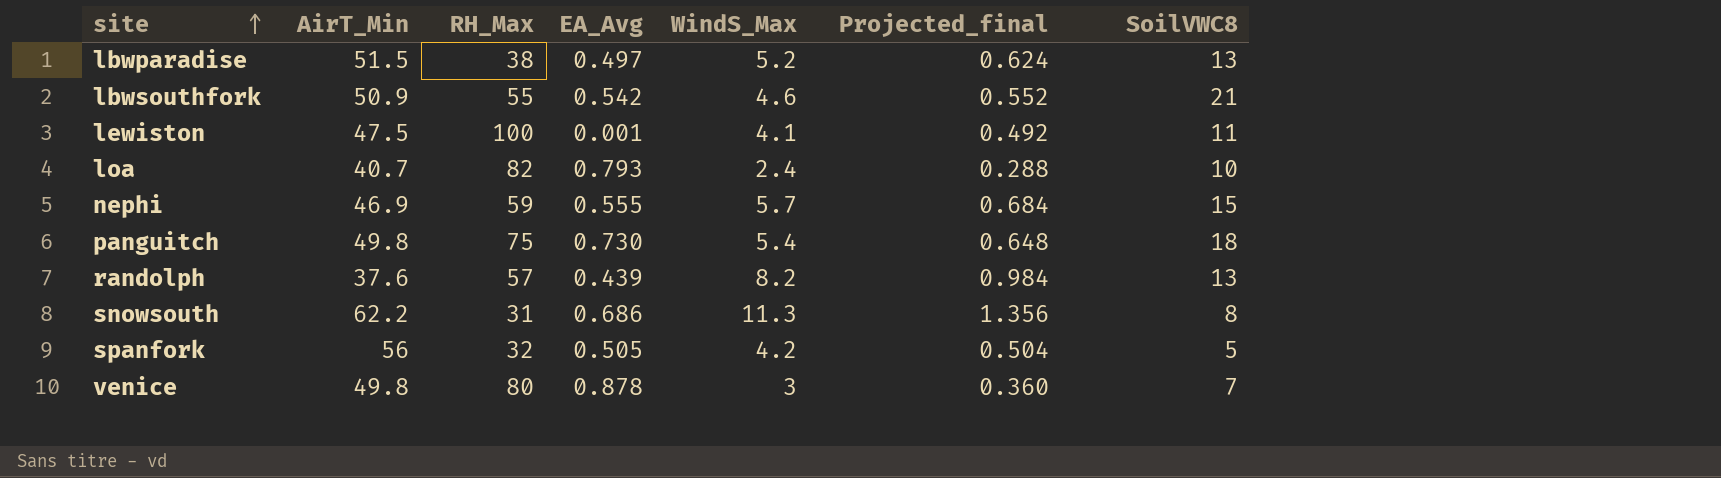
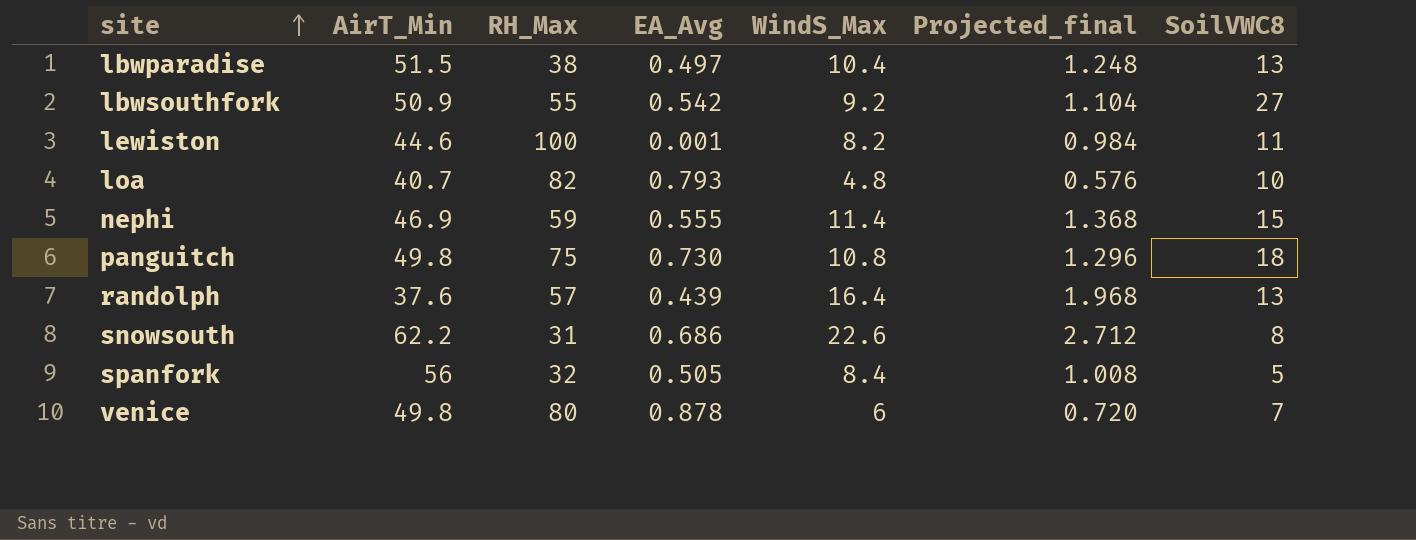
lbwparadise | WindS_Max: 5.2 -> 10.4
lbwparadise | Projected_final: 0.624 -> 1.248
lbwsouthfork | WindS_Max: 4.6 -> 9.2
lbwsouthfork | Projected_final: 0.552 -> 1.104
lbwsouthfork | SoilVWC8: 21 -> 27
lewiston | AirT_Min: 47.5 -> 44.6
lewiston | WindS_Max: 4.1 -> 8.2
lewiston | Projected_final: 0.492 -> 0.984
loa | WindS_Max: 2.4 -> 4.8
loa | Projected_final: 0.288 -> 0.576
nephi | WindS_Max: 5.7 -> 11.4
nephi | Projected_final: 0.684 -> 1.368
panguitch | WindS_Max: 5.4 -> 10.8
panguitch | Projected_final: 0.648 -> 1.296
randolph | WindS_Max: 8.2 -> 16.4
randolph | Projected_final: 0.984 -> 1.968
snowsouth | WindS_Max: 11.3 -> 22.6
snowsouth | Projected_final: 1.356 -> 2.712
spanfork | WindS_Max: 4.2 -> 8.4
spanfork | Projected_final: 0.504 -> 1.008
venice | WindS_Max: 3 -> 6
venice | Projected_final: 0.360 -> 0.720

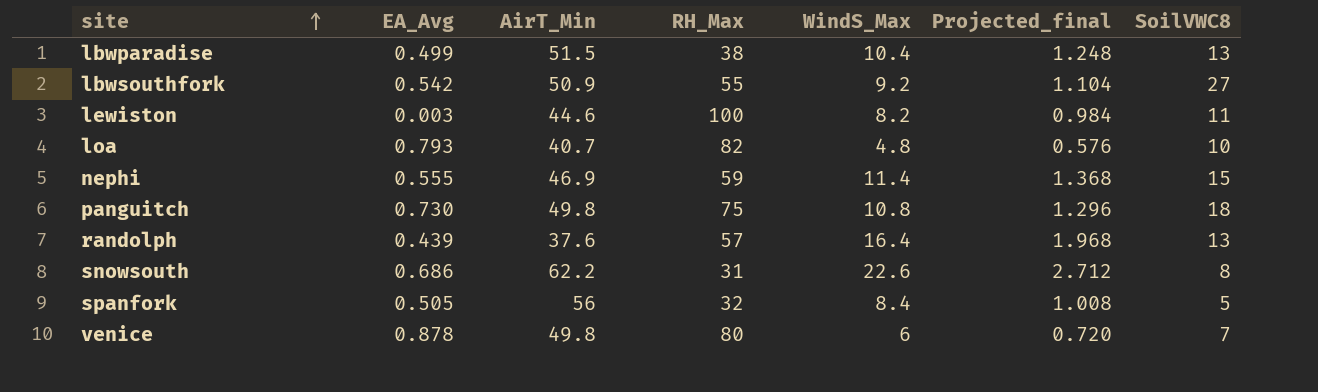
column EA_Avg | position: 4 -> 2
lbwparadise | EA_Avg: 0.497 -> 0.499
lewiston | EA_Avg: 0.001 -> 0.003

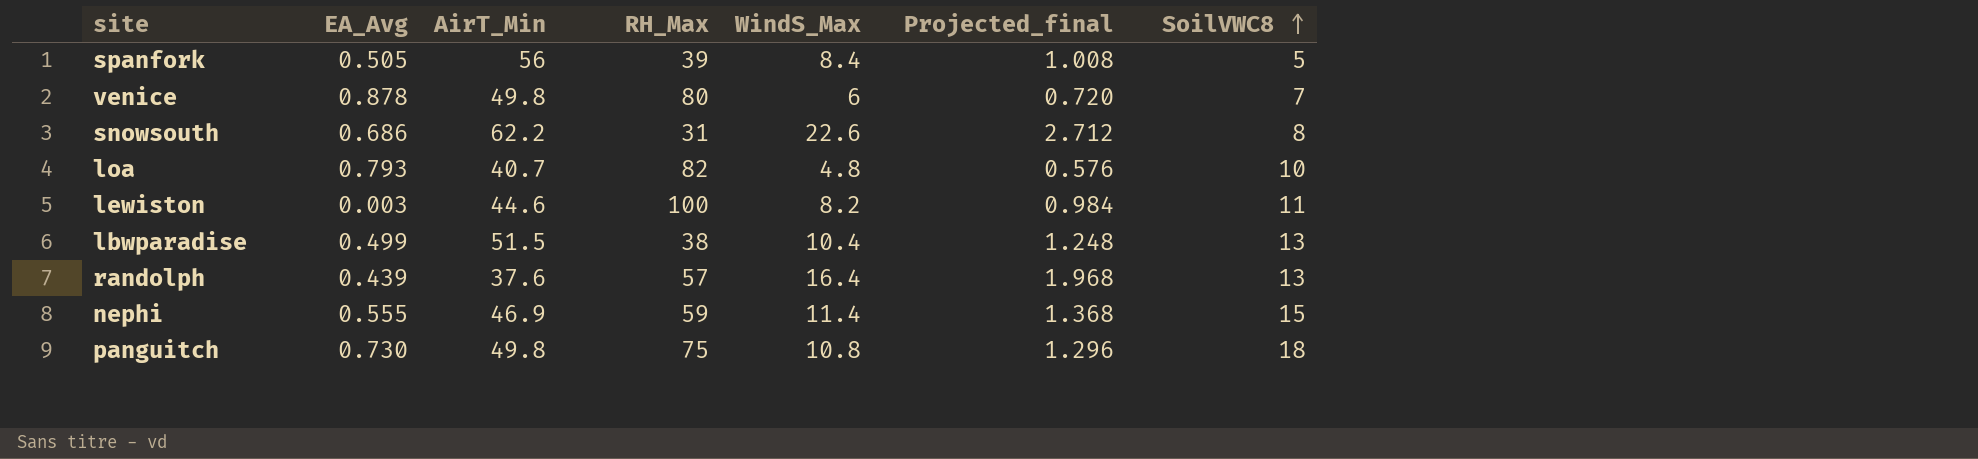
row order: site ascending -> SoilVWC8 ascending
row lbwsouthfork: 0.542 | 50.9 | 55 | 9.2 | 1.104 | 27 -> none
spanfork | RH_Max: 32 -> 39

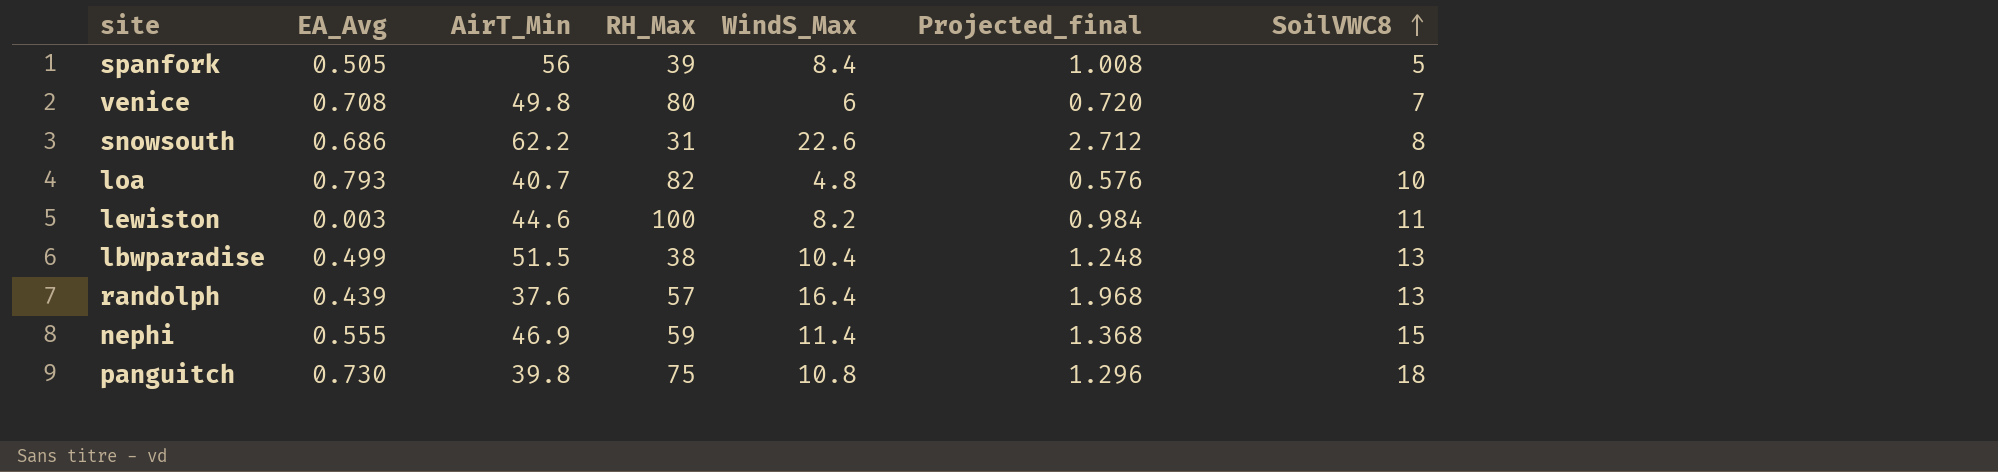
venice | EA_Avg: 0.878 -> 0.708
panguitch | AirT_Min: 49.8 -> 39.8

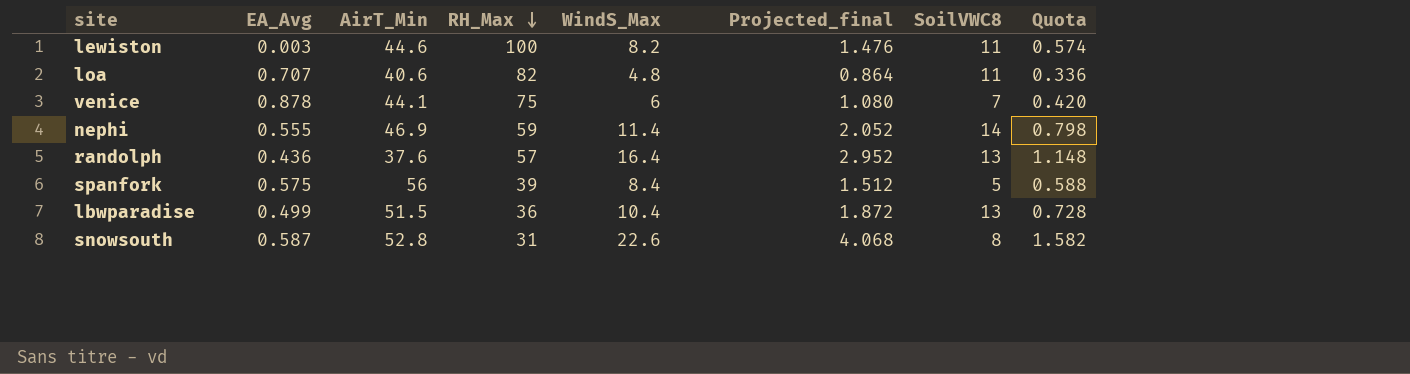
row order: SoilVWC8 ascending -> RH_Max descending
column Projected_final | formula: [WindS_Max] * 0.12 -> [WindS_Max] * 0.18
column Quota | formula: none -> [WindS_Max] * 0.07
row panguitch: 0.730 | 39.8 | 75 | 10.8 | 1.296 | 18 -> none
loa | EA_Avg: 0.793 -> 0.707
loa | AirT_Min: 40.7 -> 40.6
loa | SoilVWC8: 10 -> 11
venice | EA_Avg: 0.708 -> 0.878
venice | AirT_Min: 49.8 -> 44.1
venice | RH_Max: 80 -> 75
nephi | SoilVWC8: 15 -> 14
randolph | EA_Avg: 0.439 -> 0.436
spanfork | EA_Avg: 0.505 -> 0.575
lbwparadise | RH_Max: 38 -> 36
snowsouth | EA_Avg: 0.686 -> 0.587
snowsouth | AirT_Min: 62.2 -> 52.8

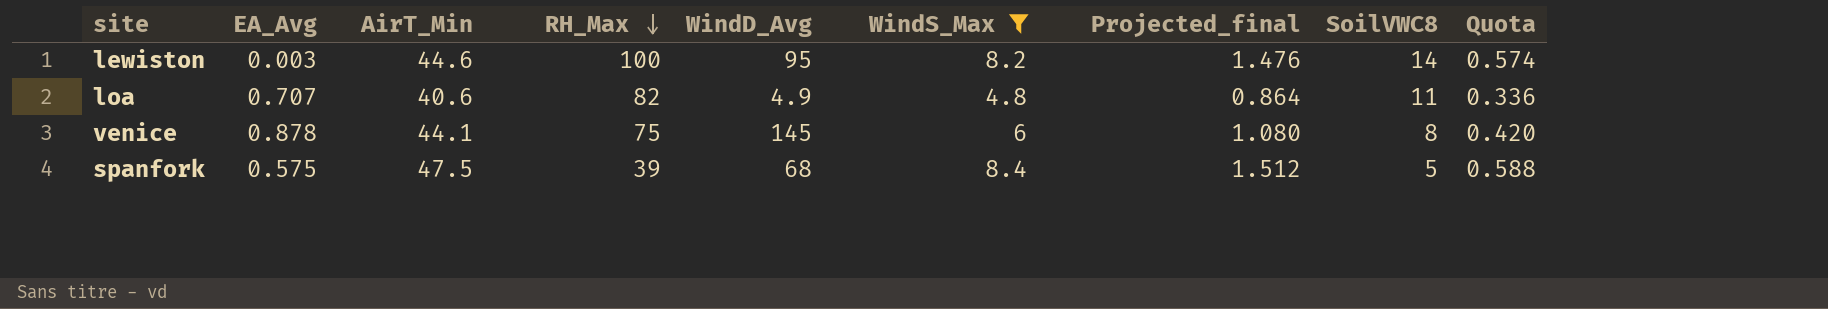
filter: none -> WindS_Max <= 8.4
column WindD_Avg | position: none -> 5
lewiston | SoilVWC8: 11 -> 14
venice | SoilVWC8: 7 -> 8
spanfork | AirT_Min: 56 -> 47.5

